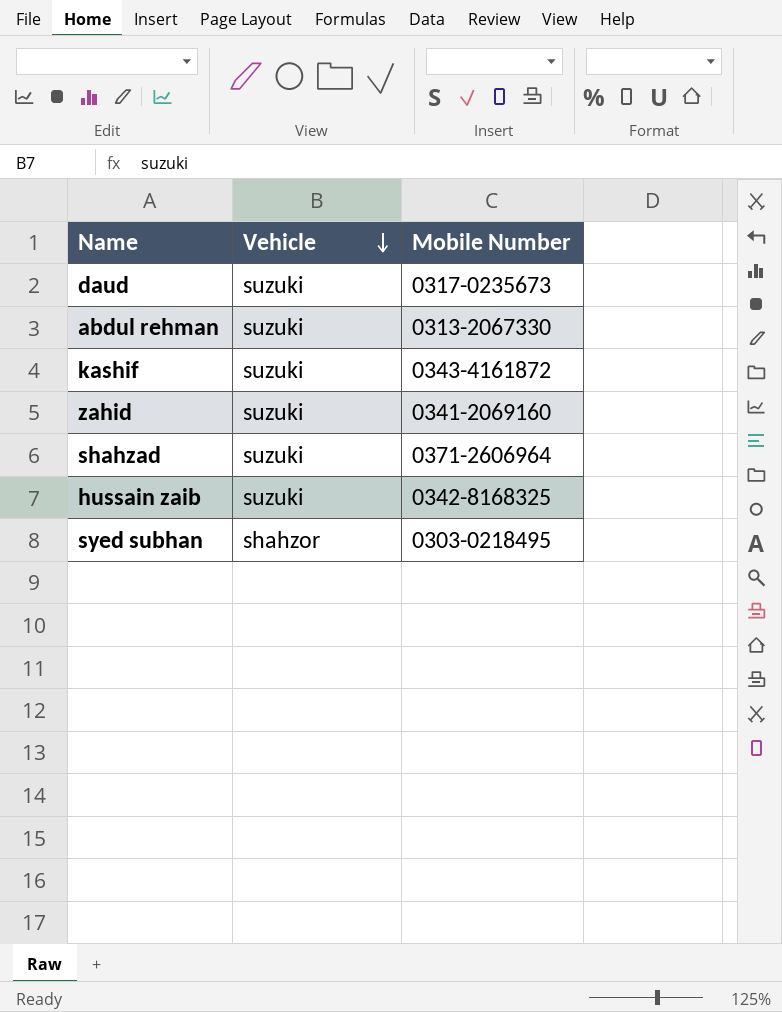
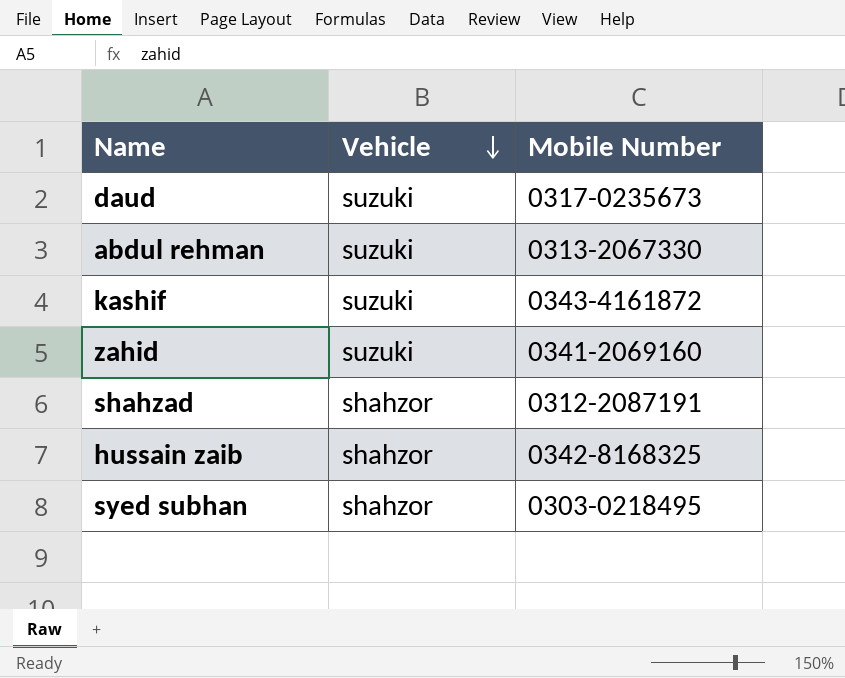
shahzad | Vehicle: suzuki -> shahzor
shahzad | Mobile Number: 0371-2606964 -> 0312-2087191
hussain zaib | Vehicle: suzuki -> shahzor

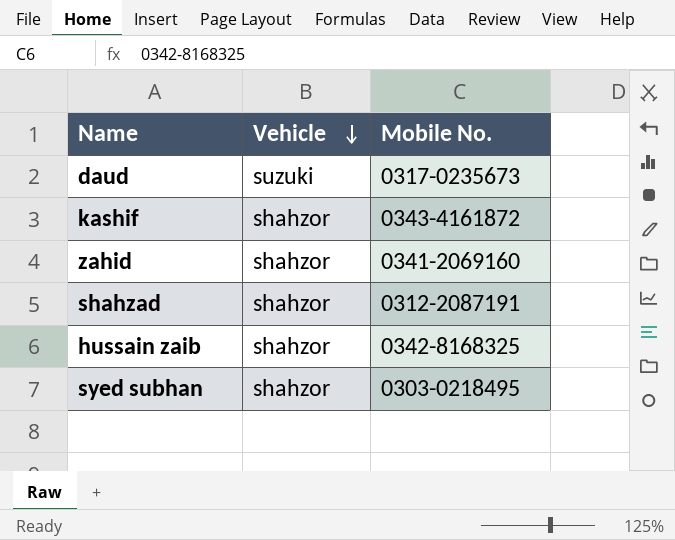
column name: Mobile Number -> Mobile No.
row abdul rehman: suzuki | 0313-2067330 -> none
kashif | Vehicle: suzuki -> shahzor
zahid | Vehicle: suzuki -> shahzor

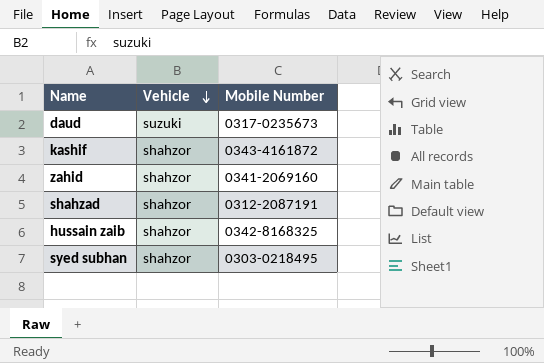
column name: Mobile No. -> Mobile Number

